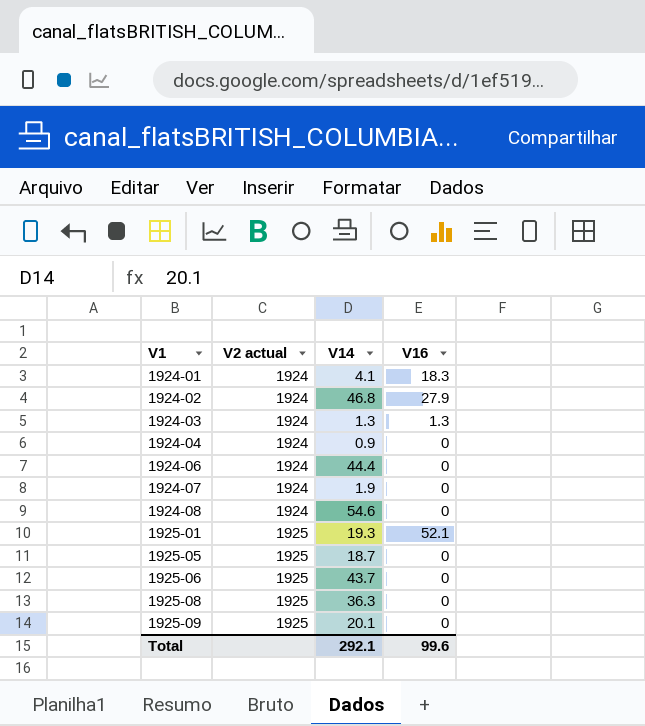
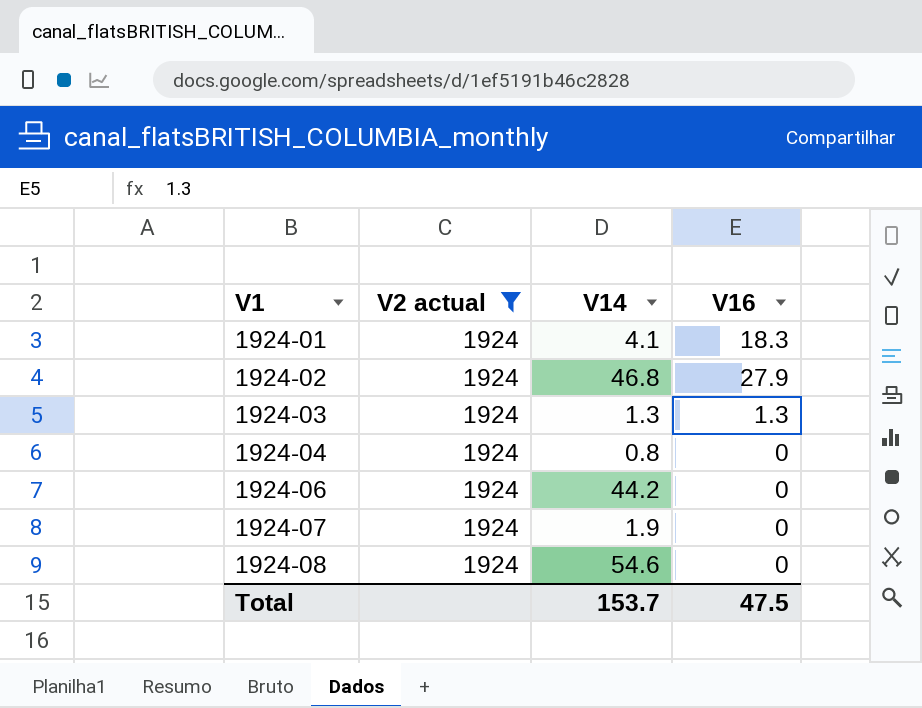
filter: none -> V2 actual = 1924
1924-04 | V14: 0.9 -> 0.8
1924-06 | V14: 44.4 -> 44.2
Total | V14: 292.1 -> 153.7
Total | V16: 99.6 -> 47.5

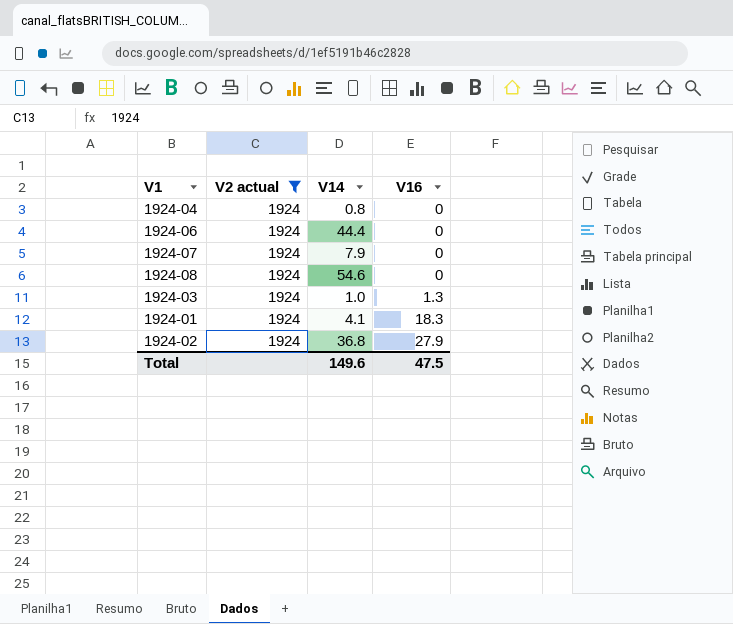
row order: V1 ascending -> V16 ascending
1924-06 | V14: 44.2 -> 44.4
1924-07 | V14: 1.9 -> 7.9
1924-03 | V14: 1.3 -> 1.0
1924-02 | V14: 46.8 -> 36.8
Total | V14: 153.7 -> 149.6

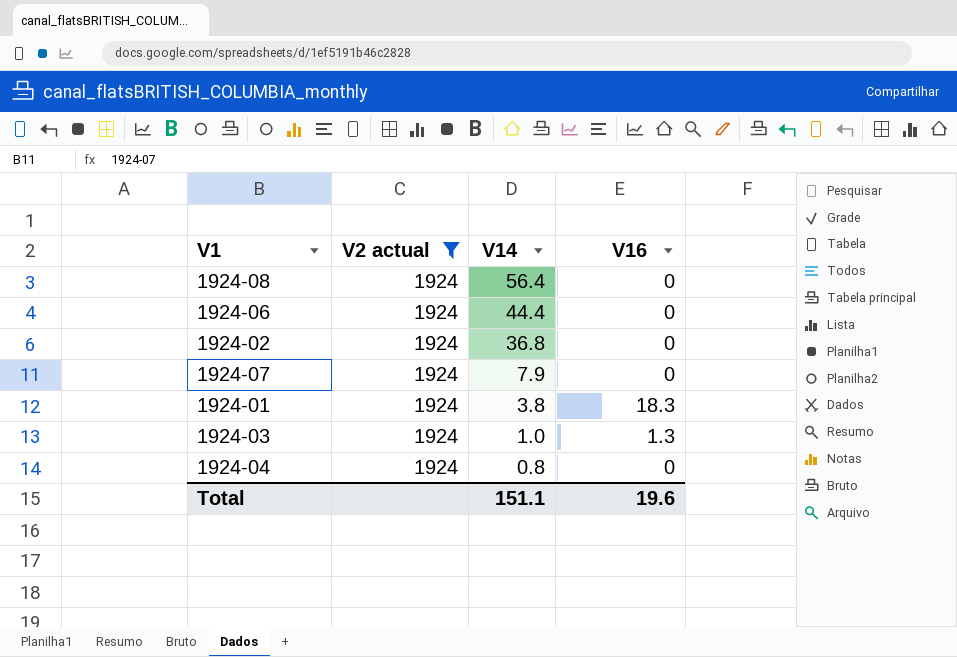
row order: V16 ascending -> V14 descending
1924-08 | V14: 54.6 -> 56.4
1924-02 | V16: 27.9 -> 0
1924-01 | V14: 4.1 -> 3.8
Total | V14: 149.6 -> 151.1
Total | V16: 47.5 -> 19.6

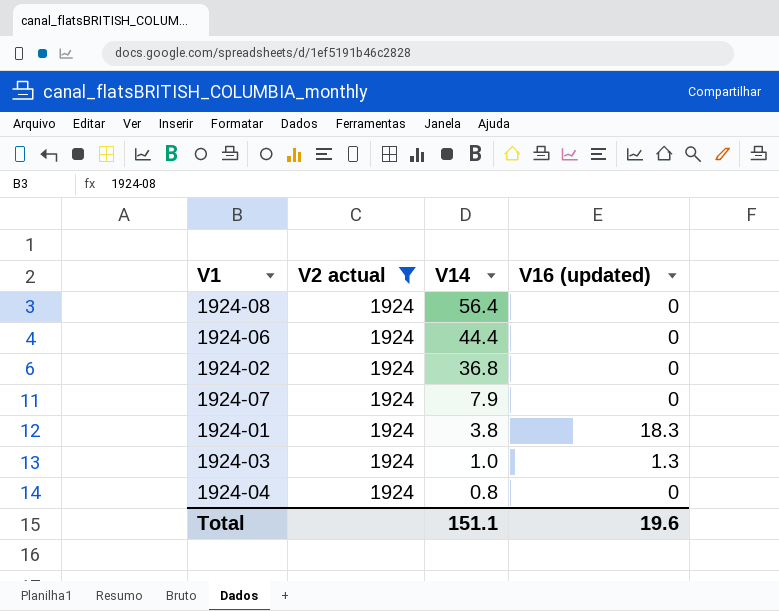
column name: V16 -> V16 (updated)

